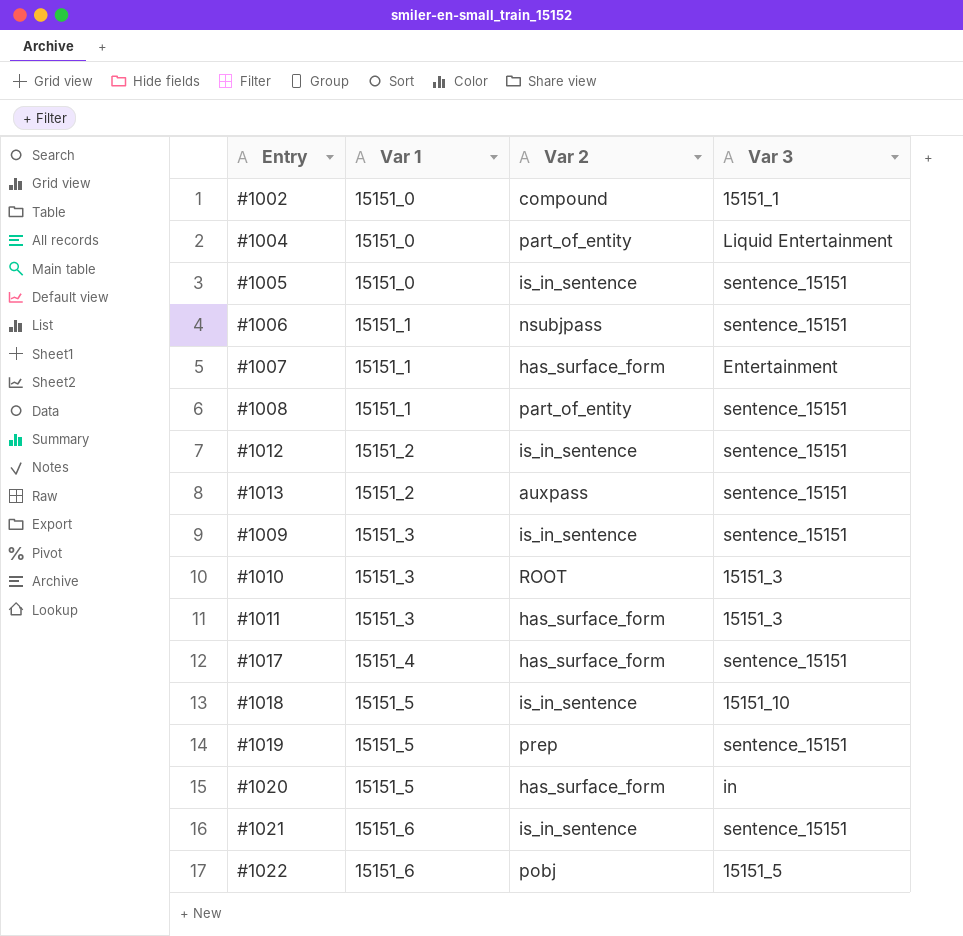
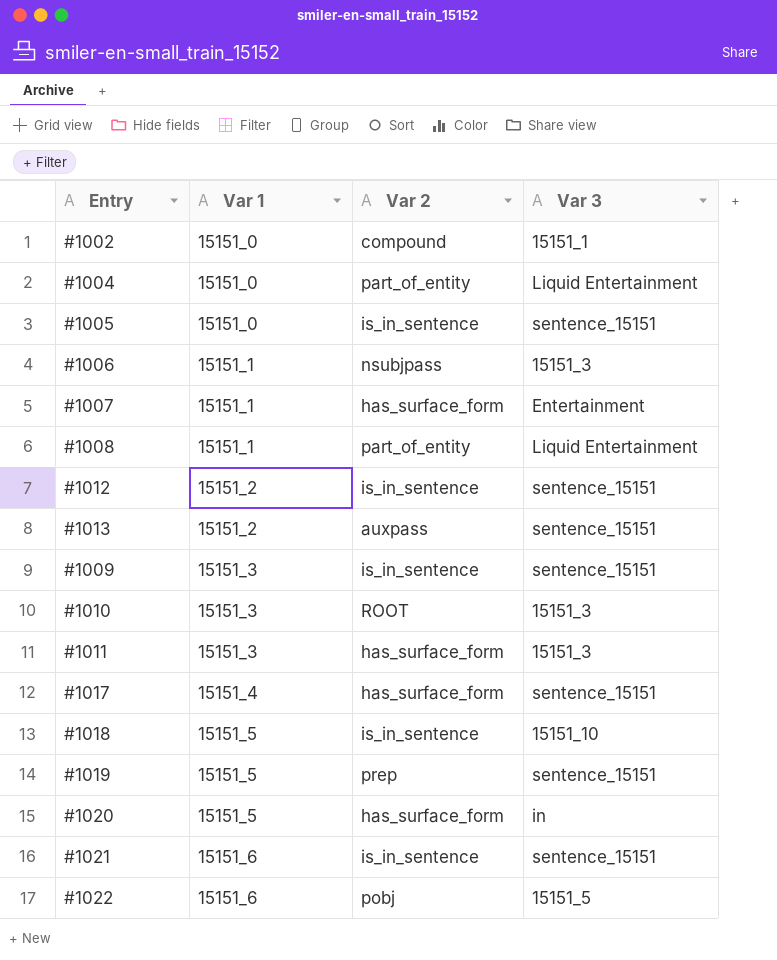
#1006 | Var 3: sentence_15151 -> 15151_3
#1008 | Var 3: sentence_15151 -> Liquid Entertainment

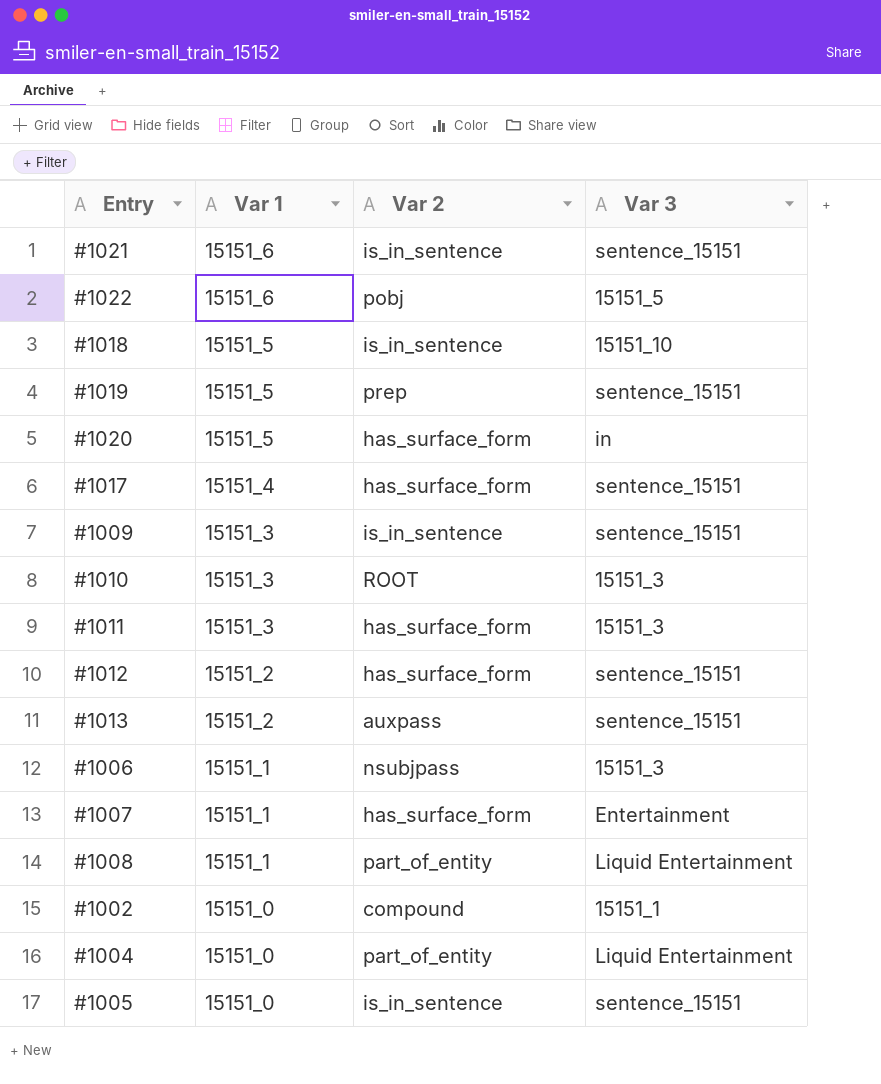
row order: Var 1 ascending -> Var 1 descending
#1012 | Var 2: is_in_sentence -> has_surface_form

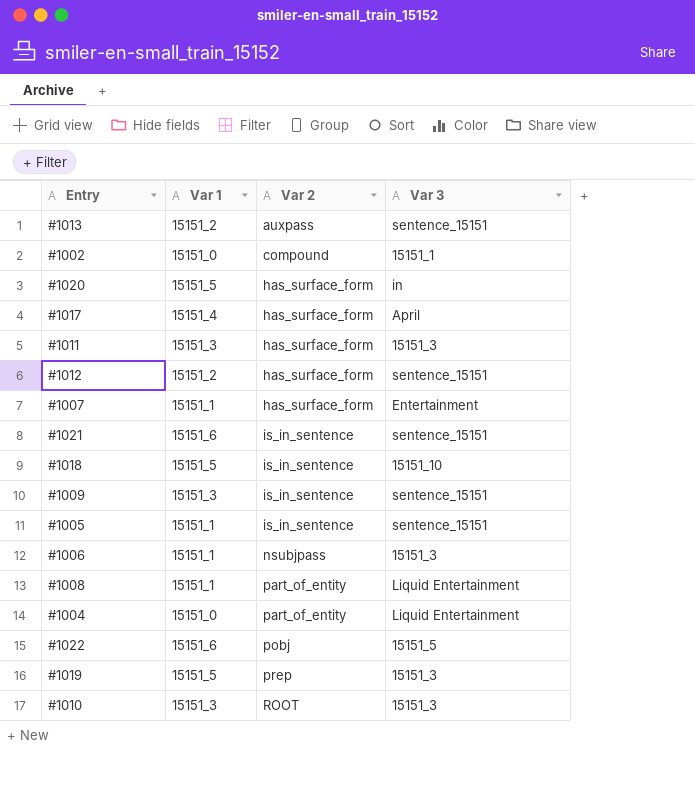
row order: Var 1 descending -> Var 2 ascending
#1017 | Var 3: sentence_15151 -> April
#1005 | Var 1: 15151_0 -> 15151_1
#1019 | Var 3: sentence_15151 -> 15151_3

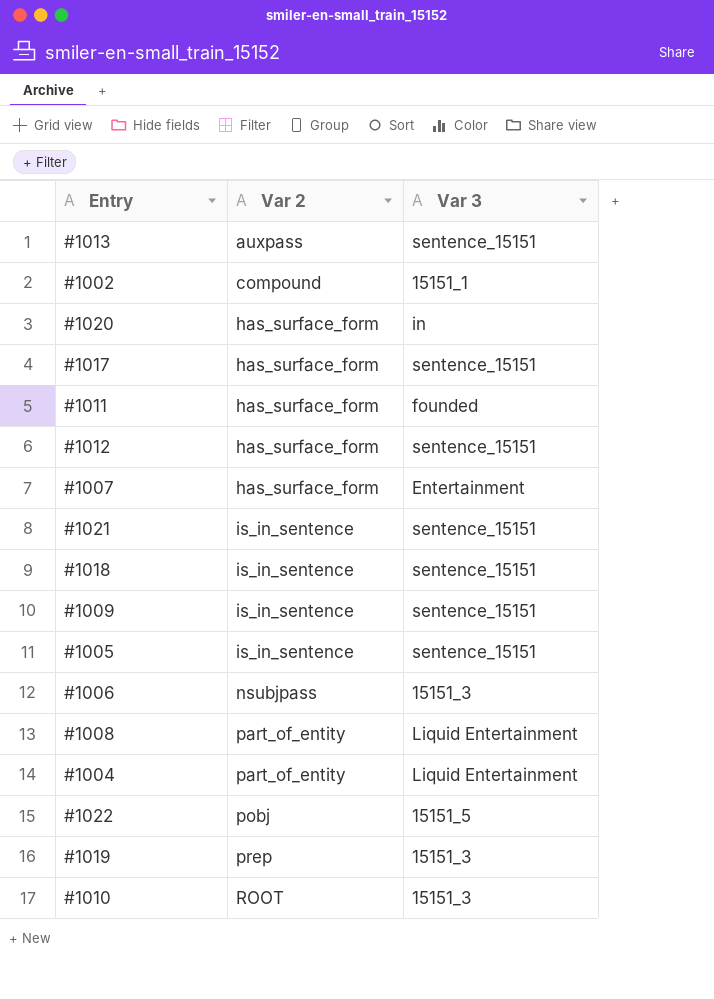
column Var 1 | position: 2 -> none
#1017 | Var 3: April -> sentence_15151
#1011 | Var 3: 15151_3 -> founded
#1018 | Var 3: 15151_10 -> sentence_15151

